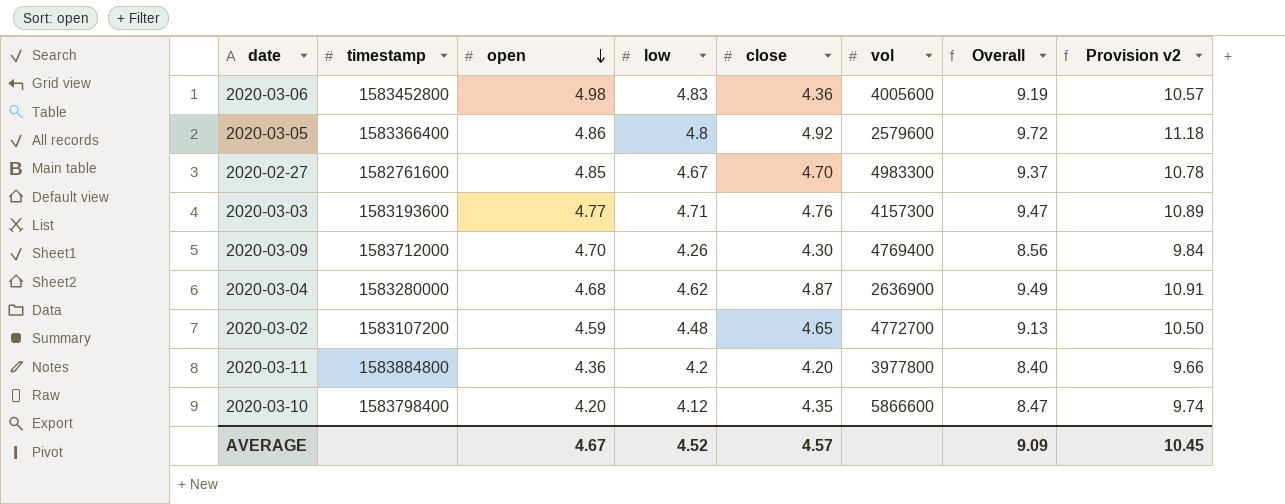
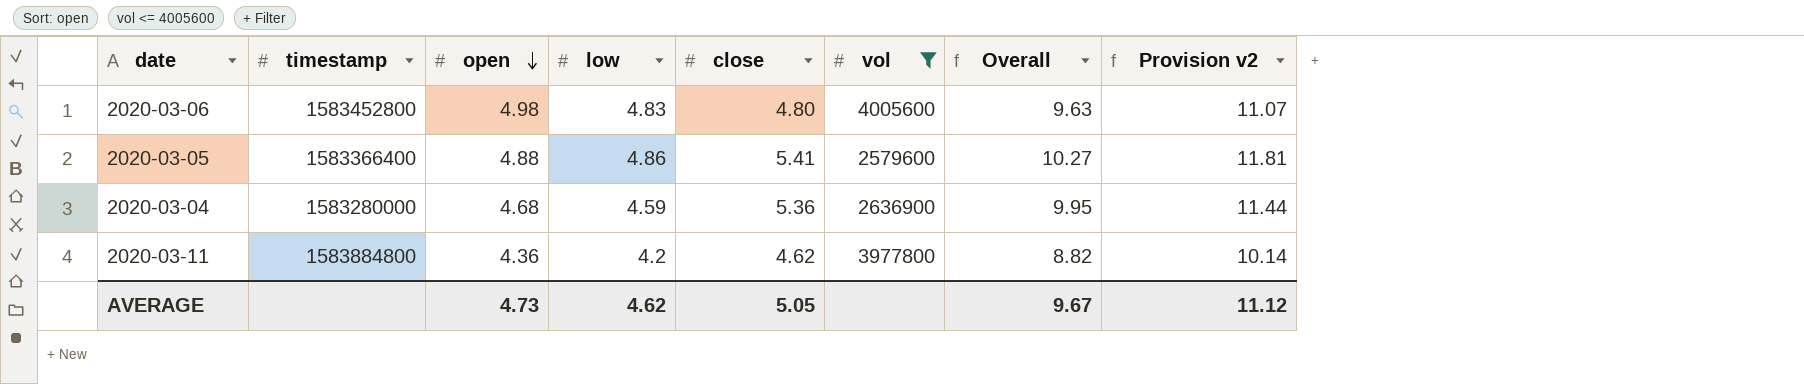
filter: none -> vol <= 4005600
2020-03-06 | close: 4.36 -> 4.80
2020-03-06 | Overall: 9.19 -> 9.63
2020-03-06 | Provision v2: 10.57 -> 11.07
2020-03-05 | open: 4.86 -> 4.88
2020-03-05 | low: 4.8 -> 4.86
2020-03-05 | close: 4.92 -> 5.41
2020-03-05 | Overall: 9.72 -> 10.27
2020-03-05 | Provision v2: 11.18 -> 11.81
2020-03-04 | low: 4.62 -> 4.59
2020-03-04 | close: 4.87 -> 5.36
2020-03-04 | Overall: 9.49 -> 9.95
2020-03-04 | Provision v2: 10.91 -> 11.44
2020-03-11 | close: 4.20 -> 4.62
2020-03-11 | Overall: 8.40 -> 8.82
2020-03-11 | Provision v2: 9.66 -> 10.14
AVERAGE | open: 4.67 -> 4.73
AVERAGE | low: 4.52 -> 4.62
AVERAGE | close: 4.57 -> 5.05
AVERAGE | Overall: 9.09 -> 9.67
AVERAGE | Provision v2: 10.45 -> 11.12

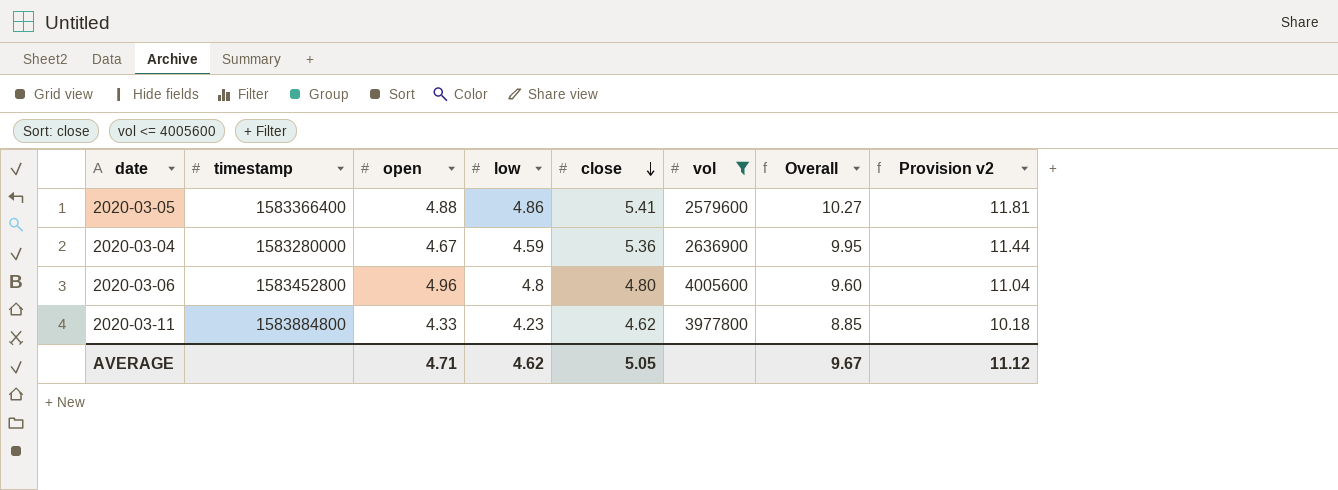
row order: open descending -> close descending
2020-03-04 | open: 4.68 -> 4.67
2020-03-06 | open: 4.98 -> 4.96
2020-03-06 | low: 4.83 -> 4.8
2020-03-06 | Overall: 9.63 -> 9.60
2020-03-06 | Provision v2: 11.07 -> 11.04
2020-03-11 | open: 4.36 -> 4.33
2020-03-11 | low: 4.2 -> 4.23
2020-03-11 | Overall: 8.82 -> 8.85
2020-03-11 | Provision v2: 10.14 -> 10.18
AVERAGE | open: 4.73 -> 4.71

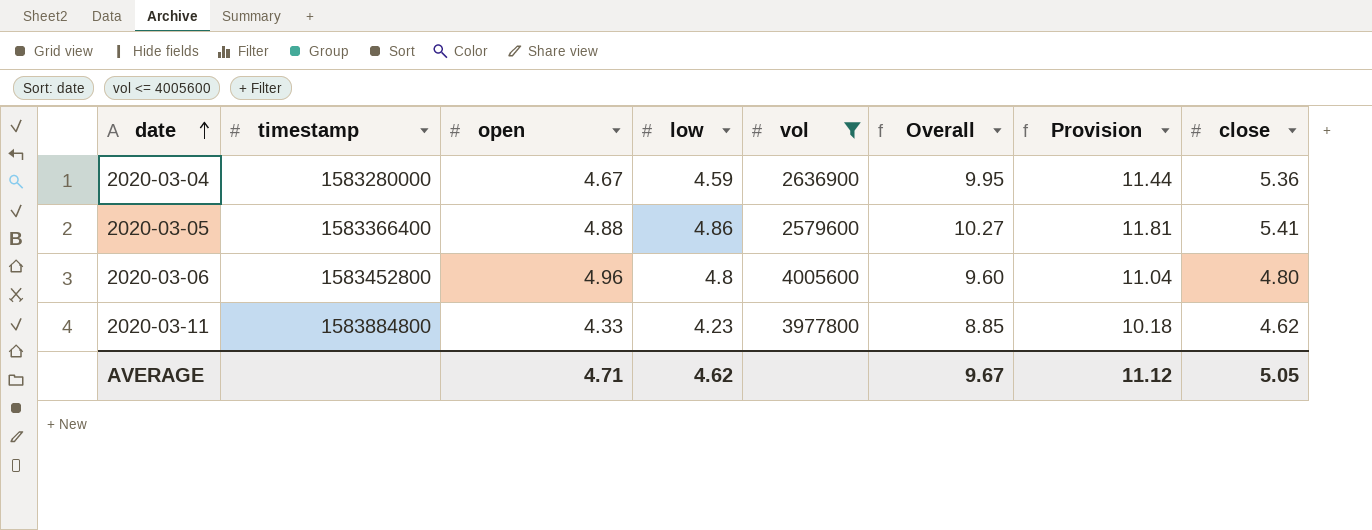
row order: close descending -> date ascending
column name: Provision v2 -> Provision
column close | position: 5 -> 8

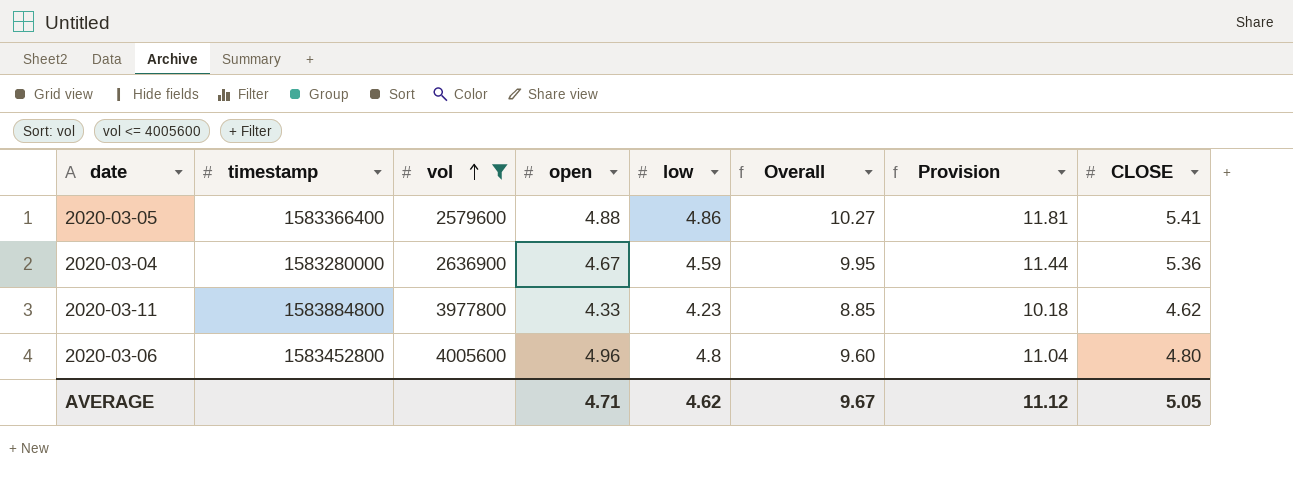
row order: date ascending -> vol ascending
column vol | position: 5 -> 3
column name: close -> CLOSE

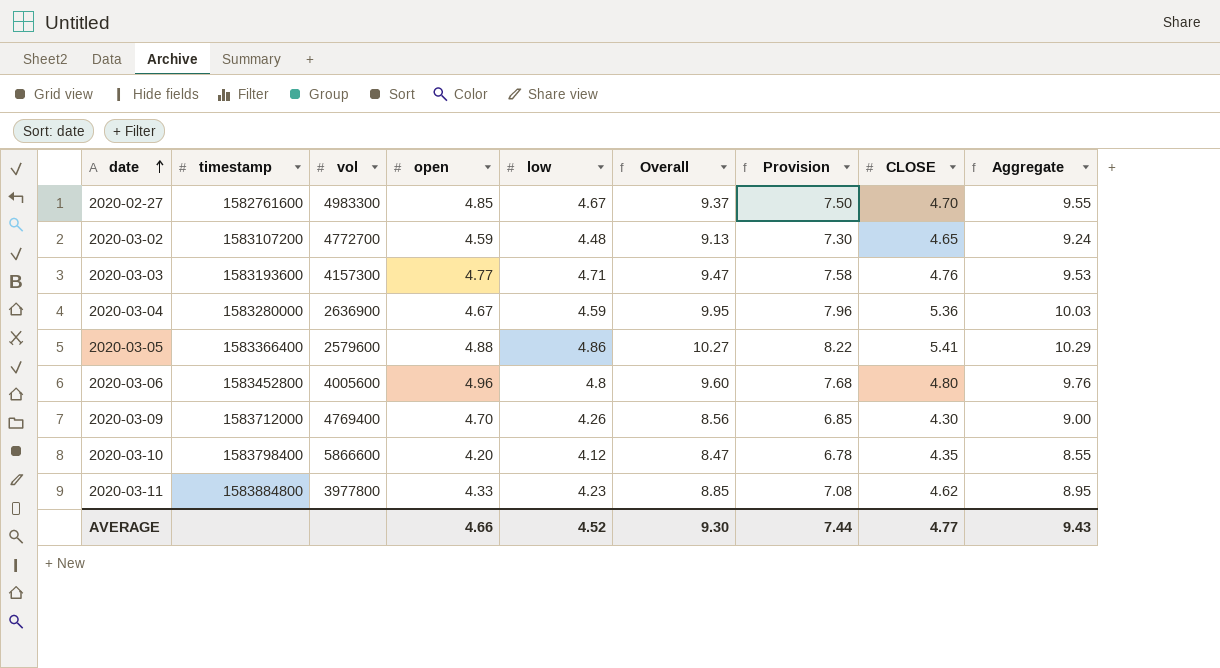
filter: vol <= 4005600 -> none
row order: vol ascending -> date ascending
column Provision | formula: [Overall] * 1.15 -> [Overall] * 0.8
column Aggregate | formula: none -> [open] + [CLOSE]
AVERAGE | open: 4.71 -> 4.66
AVERAGE | low: 4.62 -> 4.52
AVERAGE | Overall: 9.67 -> 9.30
AVERAGE | Provision: 11.12 -> 7.44
AVERAGE | CLOSE: 5.05 -> 4.77

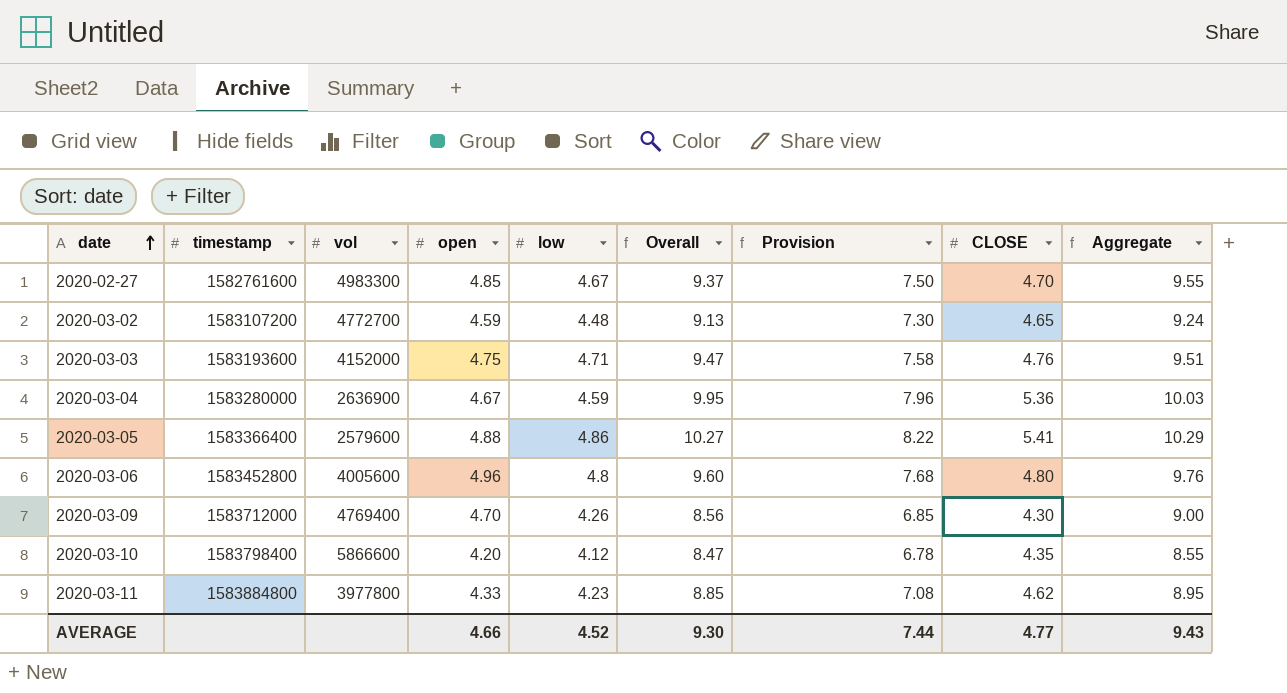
2020-03-03 | vol: 4157300 -> 4152000
2020-03-03 | open: 4.77 -> 4.75
2020-03-03 | Aggregate: 9.53 -> 9.51

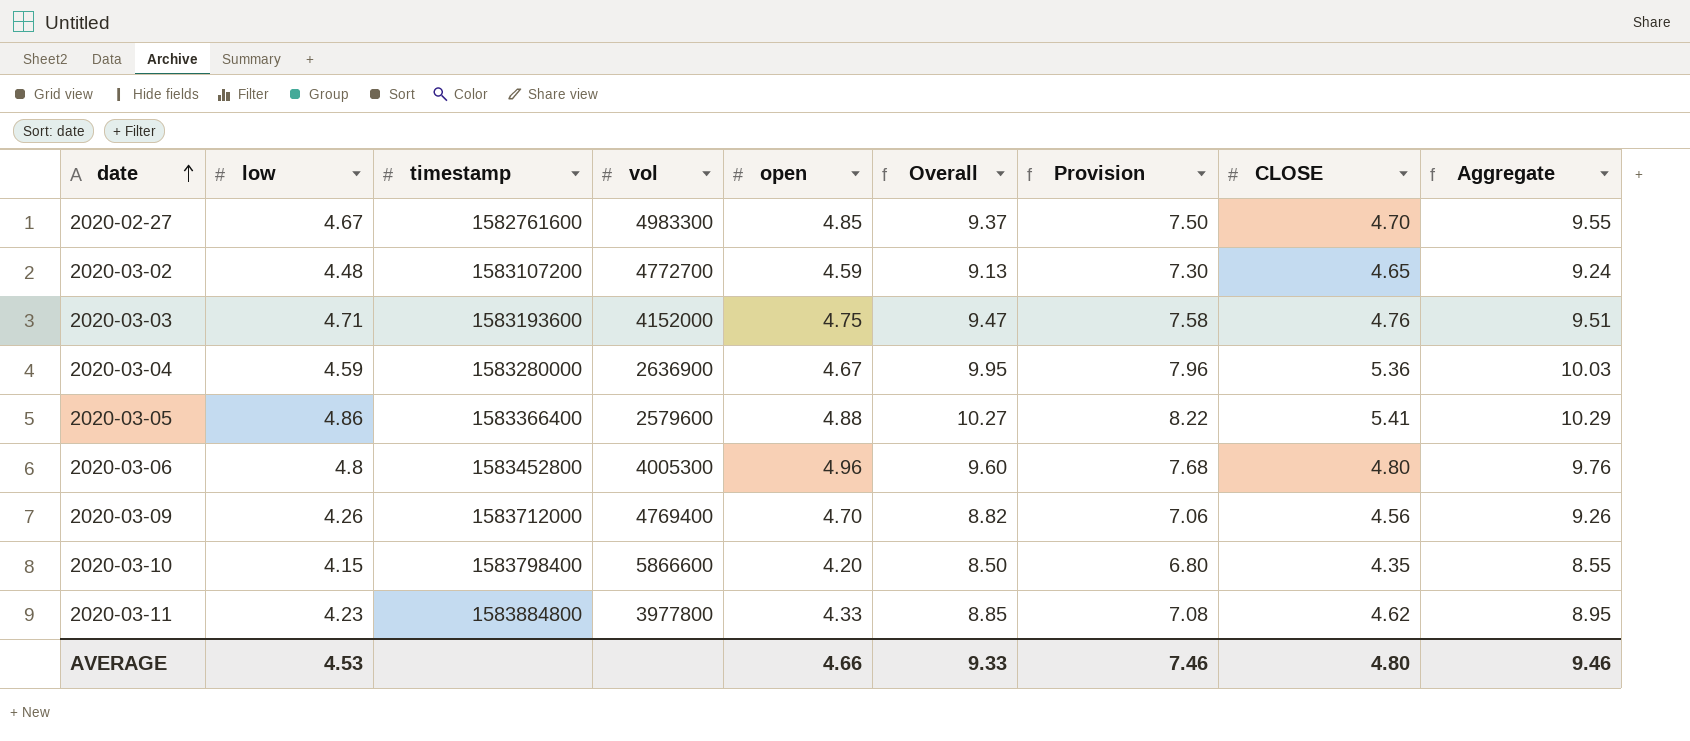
column low | position: 5 -> 2
2020-03-06 | vol: 4005600 -> 4005300
2020-03-09 | Overall: 8.56 -> 8.82
2020-03-09 | Provision: 6.85 -> 7.06
2020-03-09 | CLOSE: 4.30 -> 4.56
2020-03-09 | Aggregate: 9.00 -> 9.26
2020-03-10 | low: 4.12 -> 4.15
2020-03-10 | Overall: 8.47 -> 8.50
2020-03-10 | Provision: 6.78 -> 6.80
AVERAGE | low: 4.52 -> 4.53
AVERAGE | Overall: 9.30 -> 9.33
AVERAGE | Provision: 7.44 -> 7.46
AVERAGE | CLOSE: 4.77 -> 4.80
AVERAGE | Aggregate: 9.43 -> 9.46

